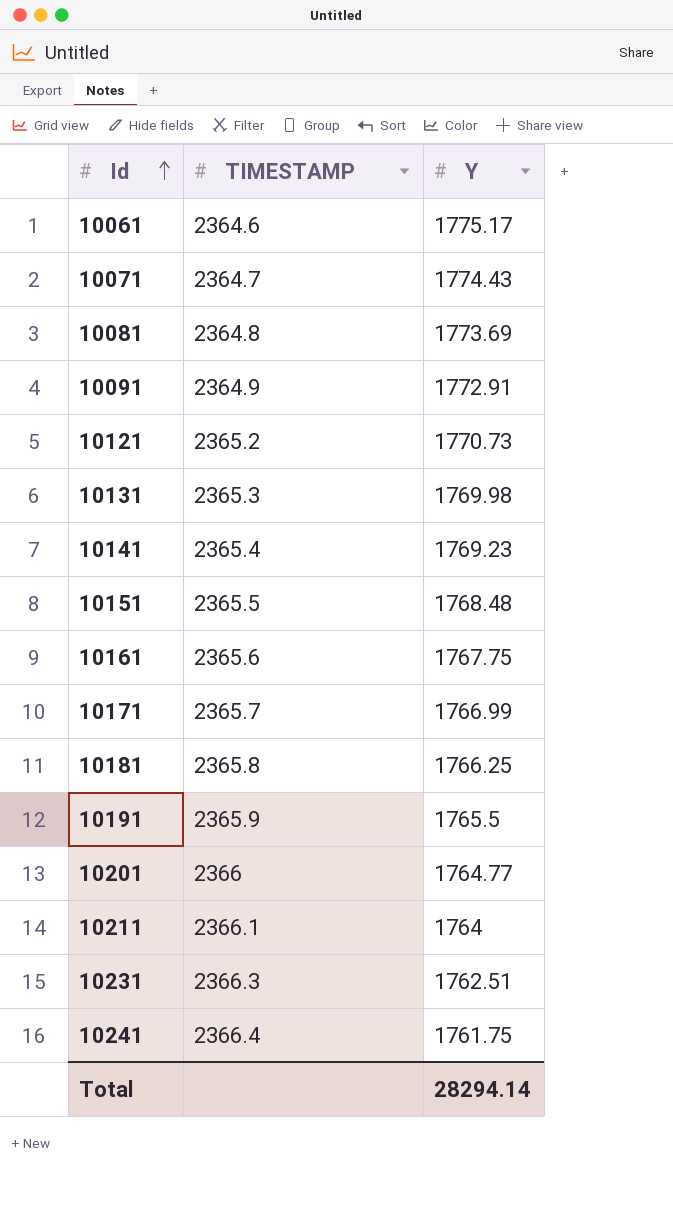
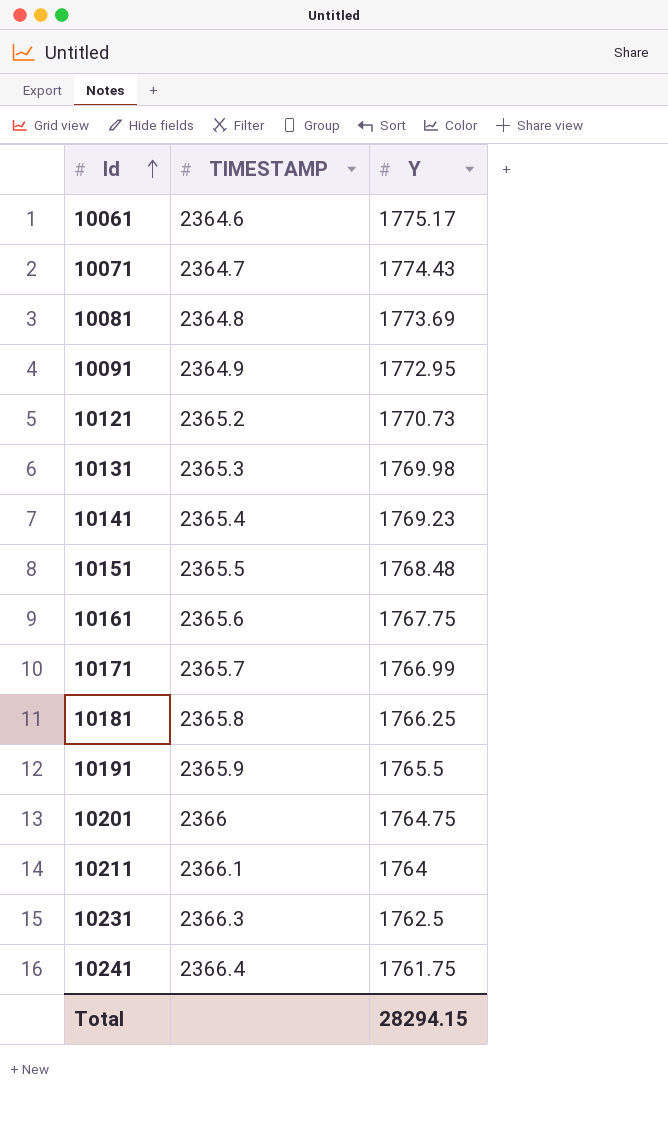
10091 | Y: 1772.91 -> 1772.95
10201 | Y: 1764.77 -> 1764.75
10231 | Y: 1762.51 -> 1762.5
Total | Y: 28294.14 -> 28294.15

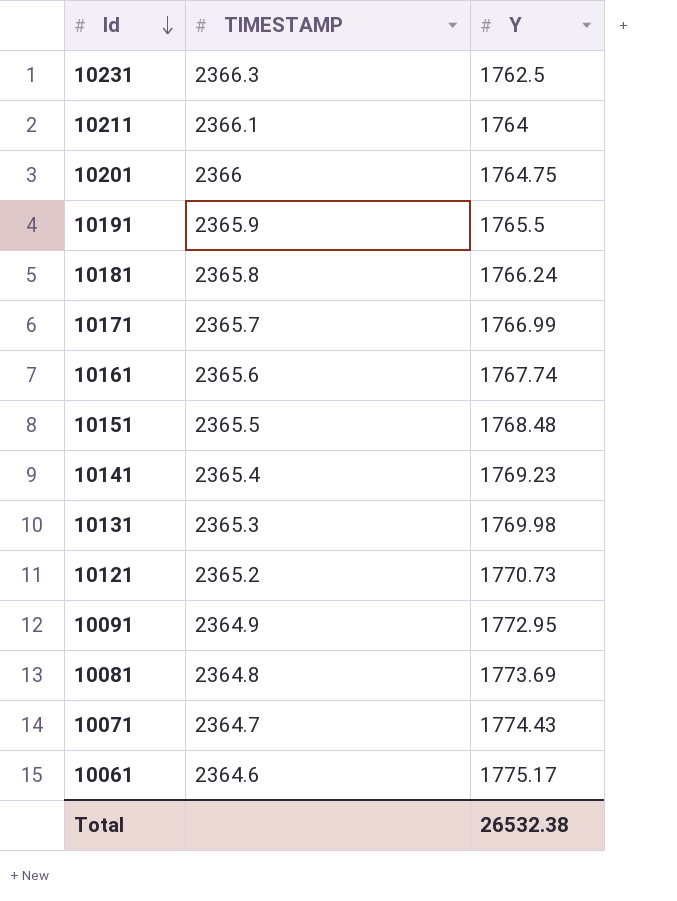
row order: Id ascending -> Id descending
row 10241: 2366.4 | 1761.75 -> none
10181 | Y: 1766.25 -> 1766.24
10161 | Y: 1767.75 -> 1767.74
Total | Y: 28294.15 -> 26532.38

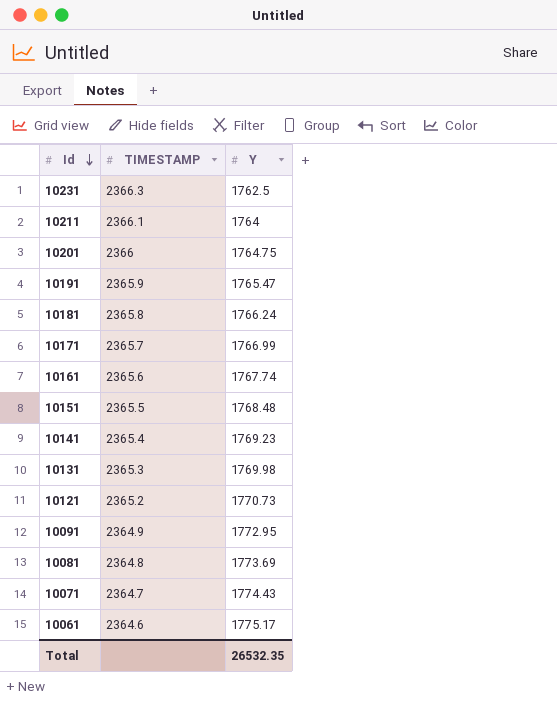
10191 | Y: 1765.5 -> 1765.47
Total | Y: 26532.38 -> 26532.35

